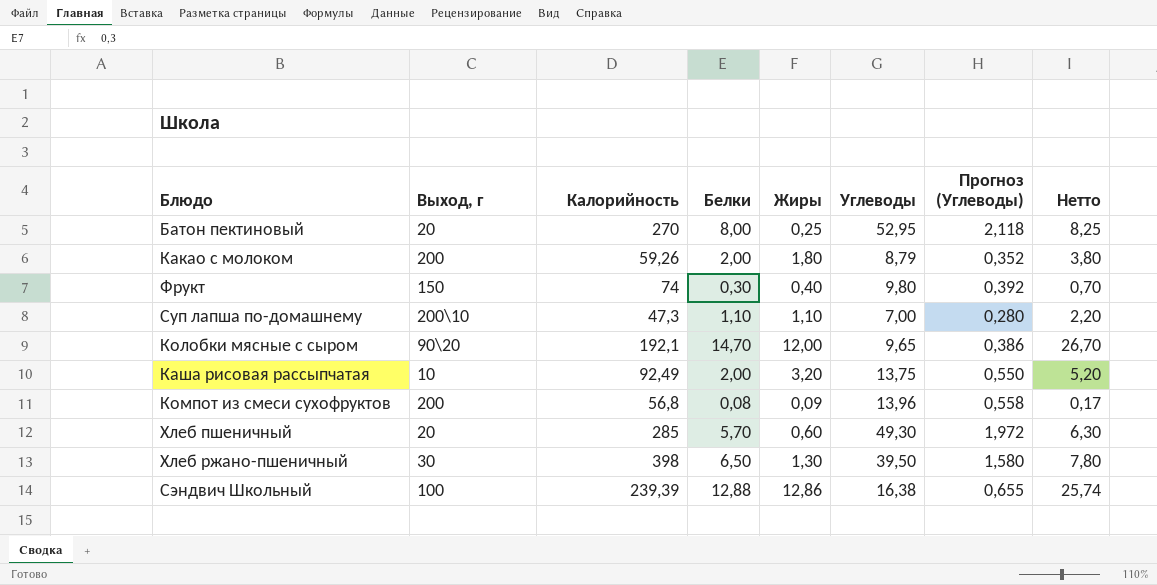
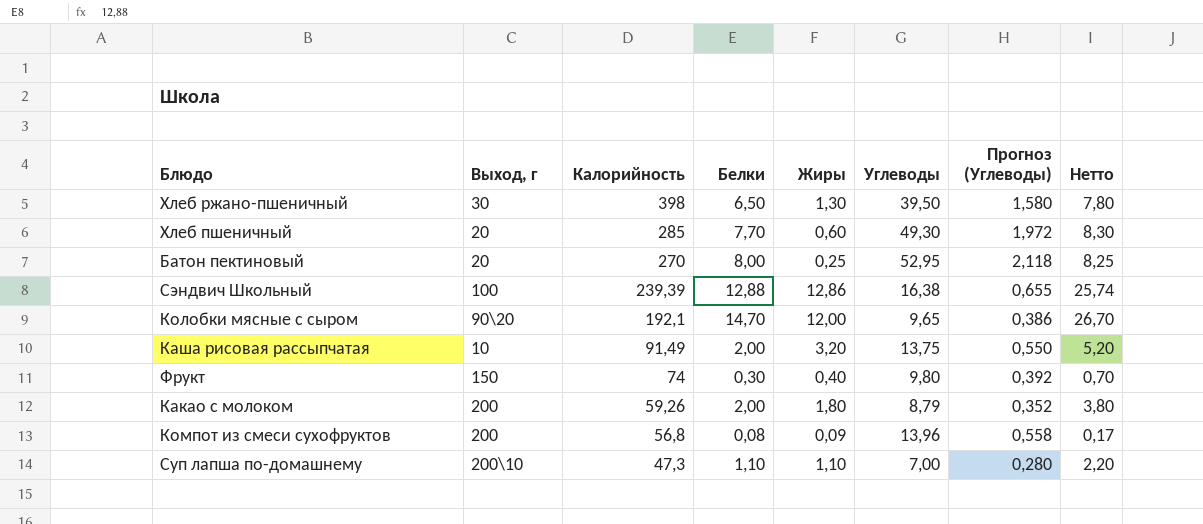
row order: none -> Калорийность descending
Хлеб пшеничный | Белки: 5,70 -> 7,70
Хлеб пшеничный | Нетто: 6,30 -> 8,30
Каша рисовая рассыпчатая | Калорийность: 92,49 -> 91,49

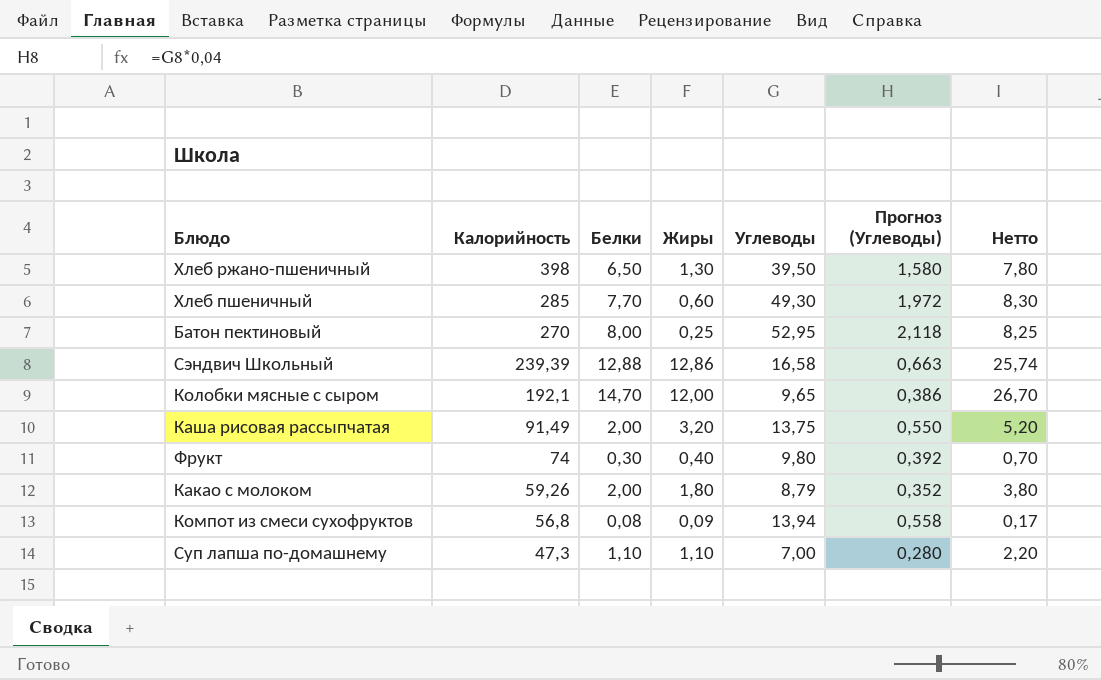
column Выход, г | position: 2 -> none
Сэндвич Школьный | Углеводы: 16,38 -> 16,58
Сэндвич Школьный | Прогноз (Углеводы): 0,655 -> 0,663
Компот из смеси сухофруктов | Углеводы: 13,96 -> 13,94

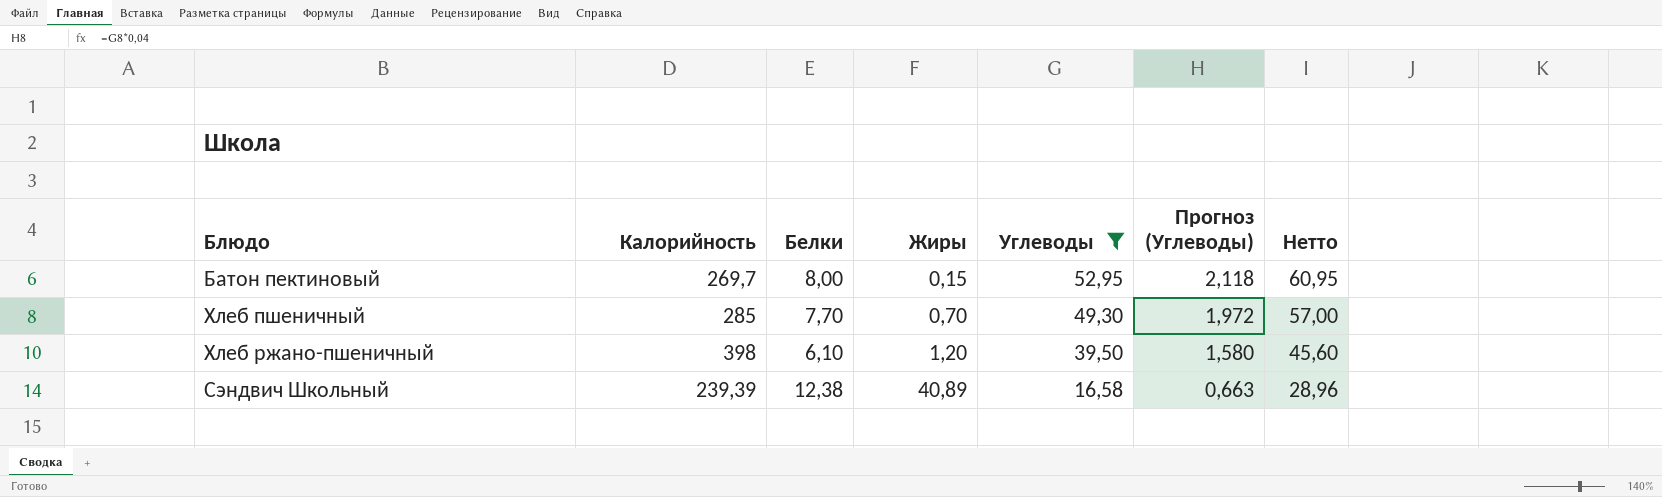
filter: none -> Углеводы >= 16,58
row order: Калорийность descending -> Жиры ascending
column Нетто | formula: [Белки] + [Жиры] -> [Белки] + [Углеводы]
Батон пектиновый | Калорийность: 270 -> 269,7
Батон пектиновый | Жиры: 0,25 -> 0,15
Хлеб пшеничный | Жиры: 0,60 -> 0,70
Хлеб ржано-пшеничный | Белки: 6,50 -> 6,10
Хлеб ржано-пшеничный | Жиры: 1,30 -> 1,20
Сэндвич Школьный | Белки: 12,88 -> 12,38
Сэндвич Школьный | Жиры: 12,86 -> 40,89

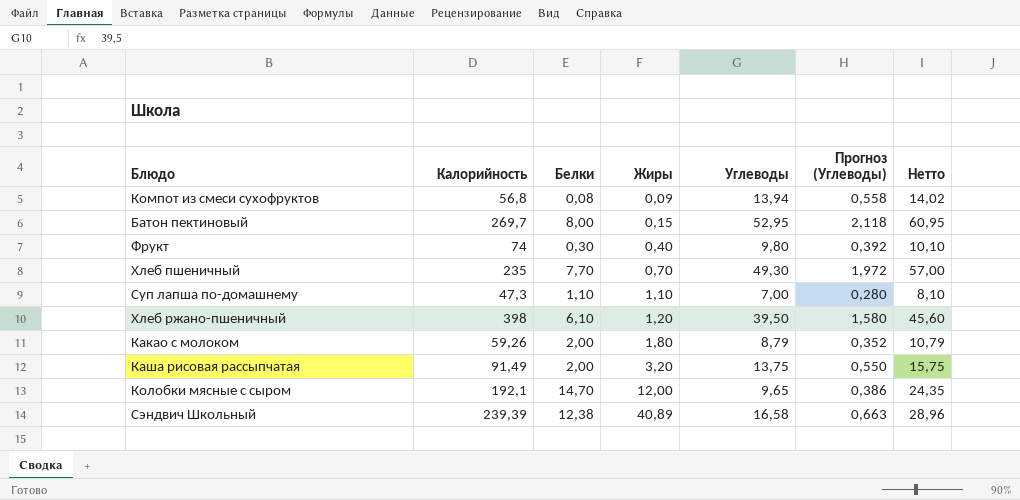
filter: Углеводы >= 16,58 -> none
Хлеб пшеничный | Калорийность: 285 -> 235

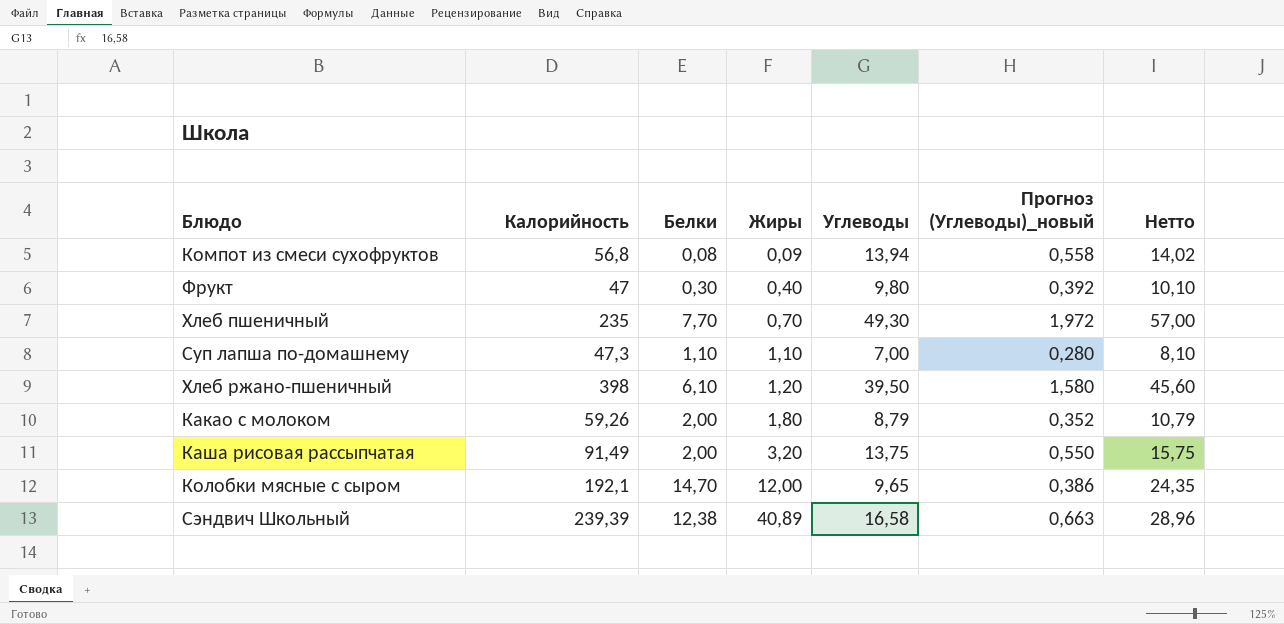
column name: Прогноз (Углеводы) -> Прогноз (Углеводы)_новый
row Батон пектиновый: 269,7 | 8,00 | 0,15 | 52,95 | 2,118 | 60,95 -> none
Фрукт | Калорийность: 74 -> 47

